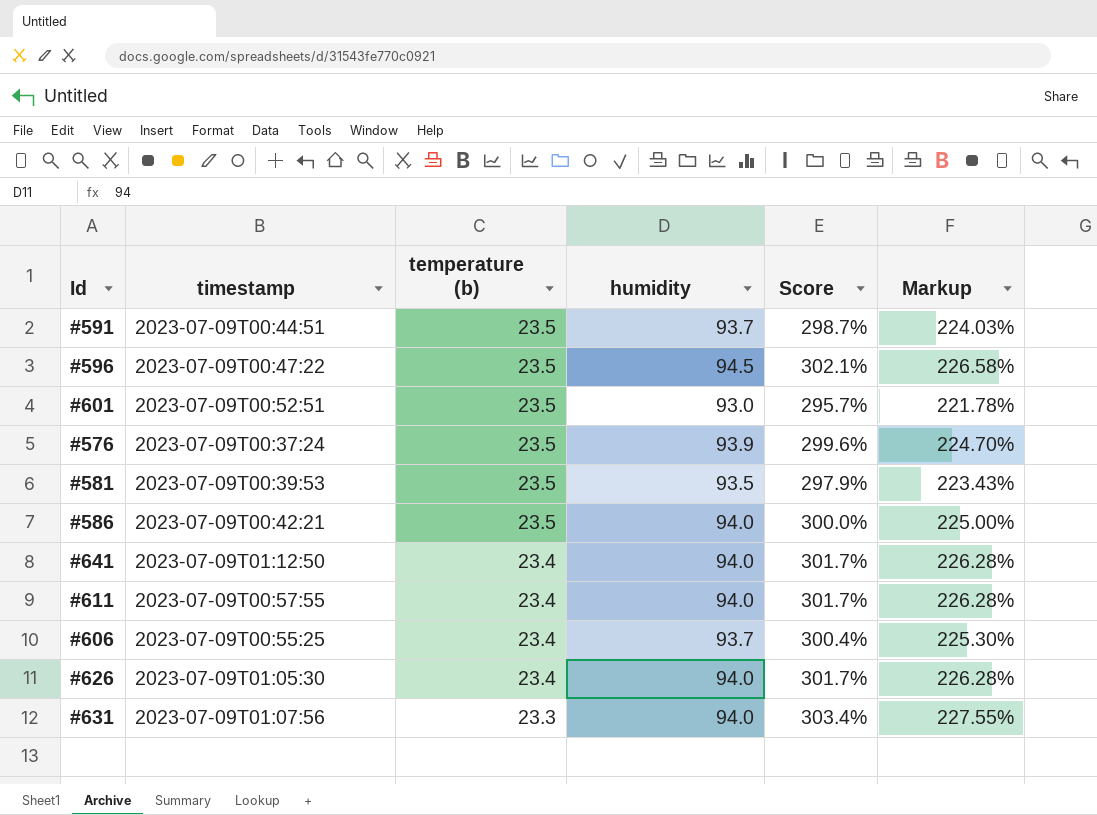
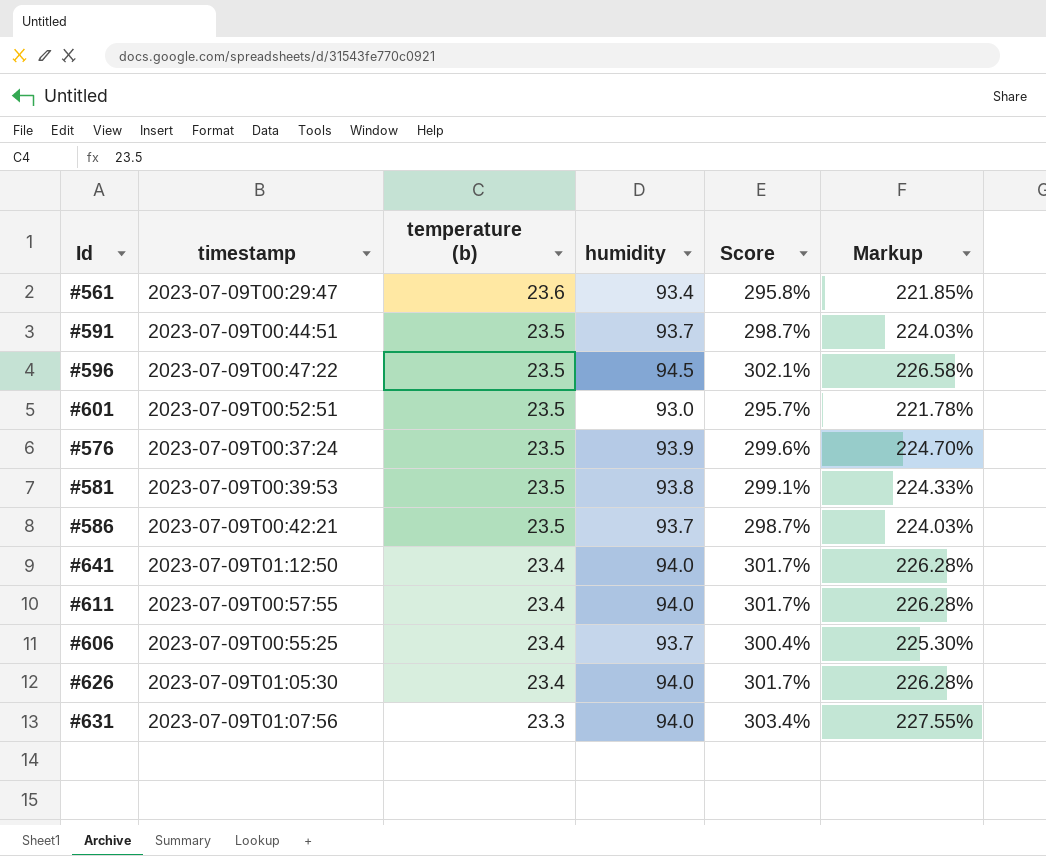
row #561: none -> 2023-07-09T00:29:47 | 23.6 | 93.4 | 295.8% | 221.85%
#581 | humidity: 93.5 -> 93.8
#581 | Score: 297.9% -> 299.1%
#581 | Markup: 223.43% -> 224.33%
#586 | humidity: 94.0 -> 93.7
#586 | Score: 300.0% -> 298.7%
#586 | Markup: 225.00% -> 224.03%

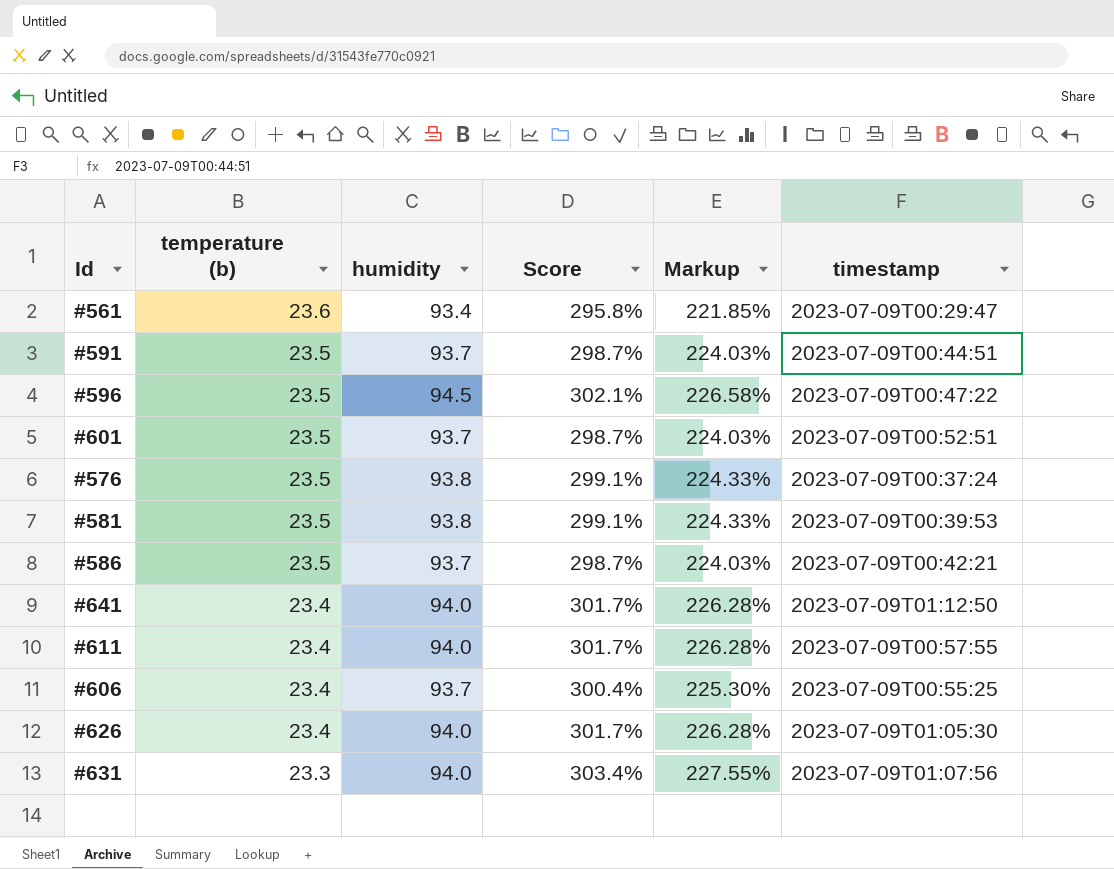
column timestamp | position: 2 -> 6
#601 | humidity: 93.0 -> 93.7
#601 | Score: 295.7% -> 298.7%
#601 | Markup: 221.78% -> 224.03%
#576 | humidity: 93.9 -> 93.8
#576 | Score: 299.6% -> 299.1%
#576 | Markup: 224.70% -> 224.33%

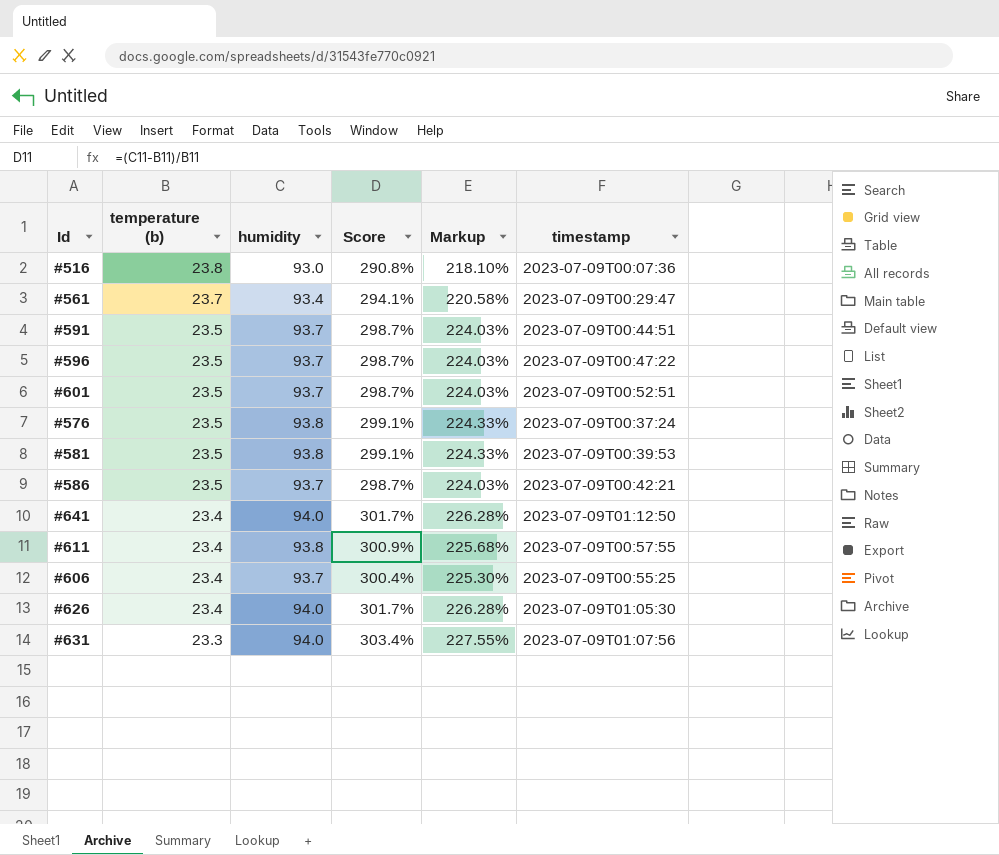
row #516: none -> 23.8 | 93.0 | 290.8% | 218.10% | 2023-07-09T00:07:36
#561 | temperature (b): 23.6 -> 23.7
#561 | Score: 295.8% -> 294.1%
#561 | Markup: 221.85% -> 220.58%
#596 | humidity: 94.5 -> 93.7
#596 | Score: 302.1% -> 298.7%
#596 | Markup: 226.58% -> 224.03%
#611 | humidity: 94.0 -> 93.8
#611 | Score: 301.7% -> 300.9%
#611 | Markup: 226.28% -> 225.68%

